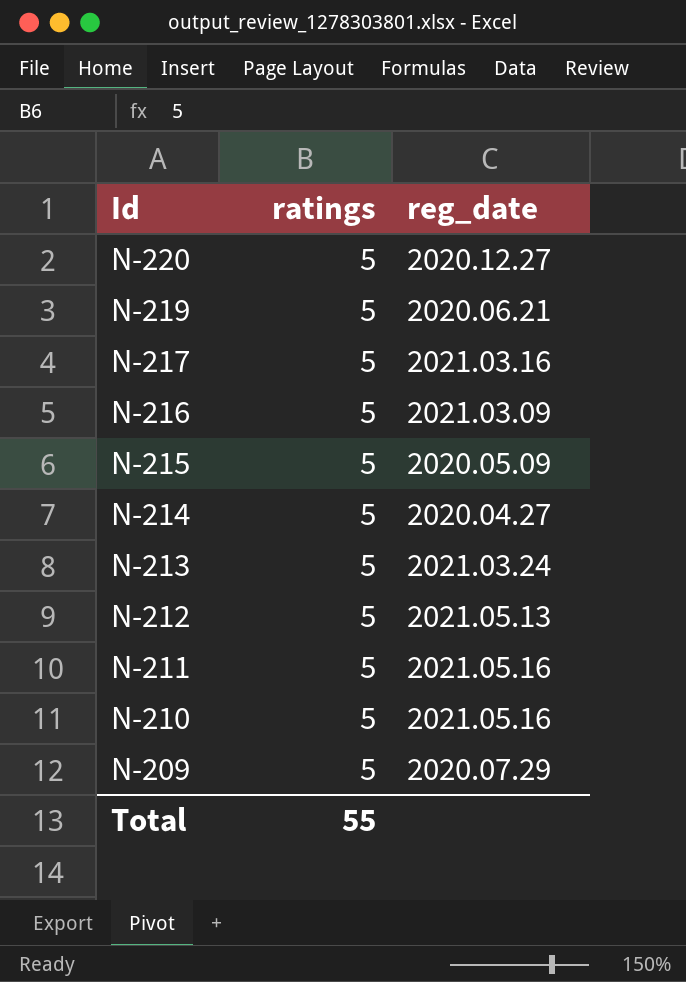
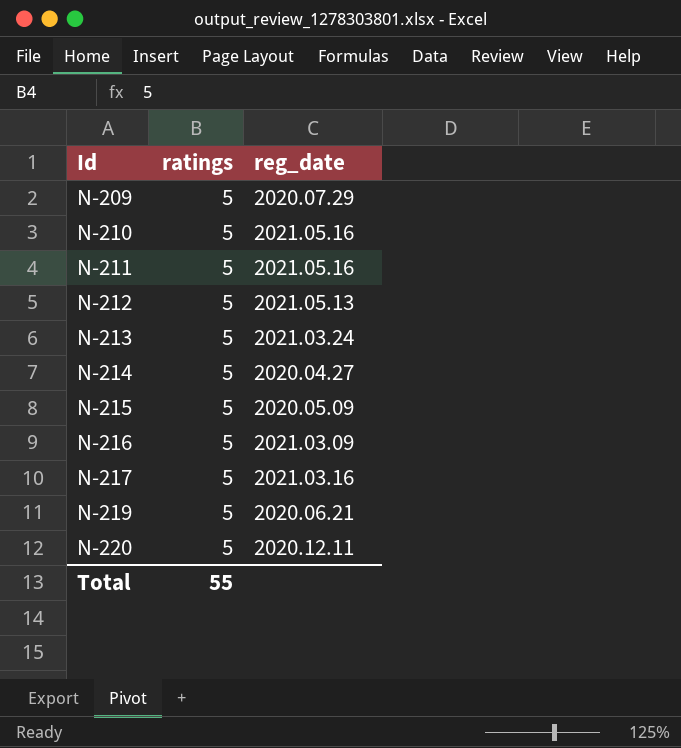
row order: Id descending -> Id ascending
N-220 | reg_date: 2020.12.27 -> 2020.12.11

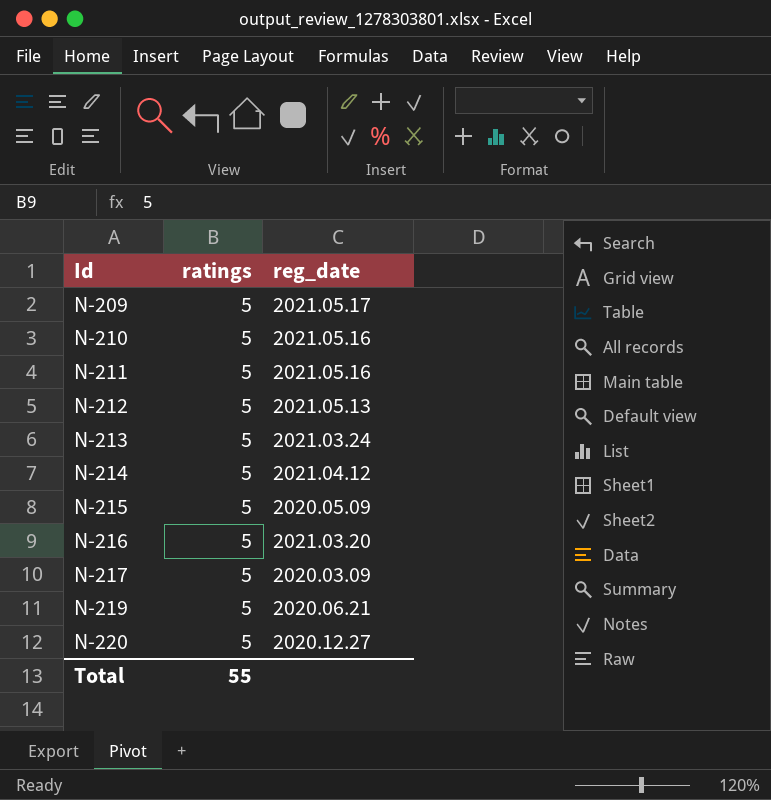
N-209 | reg_date: 2020.07.29 -> 2021.05.17
N-214 | reg_date: 2020.04.27 -> 2021.04.12
N-216 | reg_date: 2021.03.09 -> 2021.03.20
N-217 | reg_date: 2021.03.16 -> 2020.03.09
N-220 | reg_date: 2020.12.11 -> 2020.12.27

